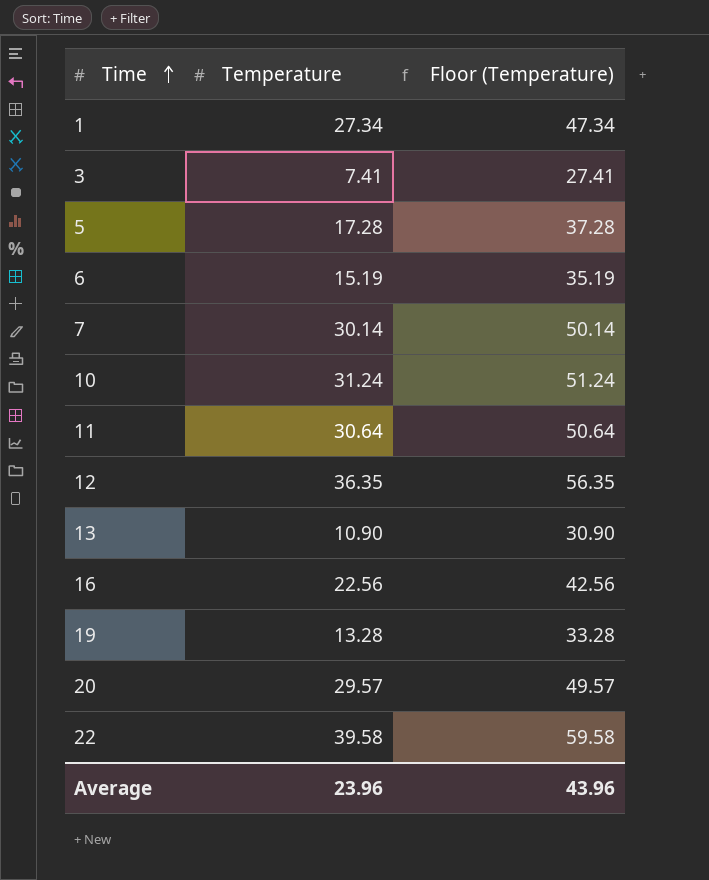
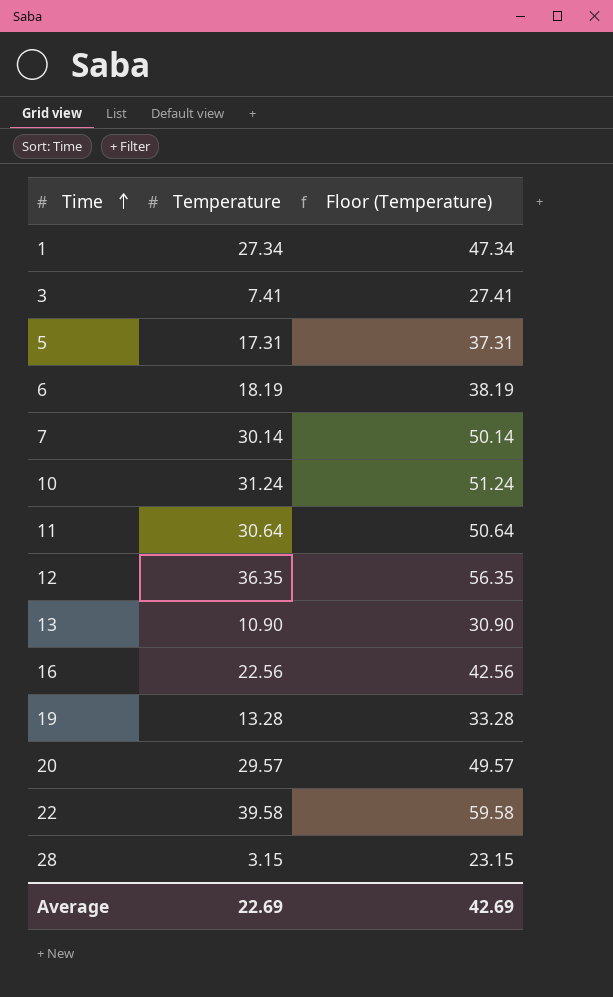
5 | Temperature: 17.28 -> 17.31
5 | Floor (Temperature): 37.28 -> 37.31
6 | Temperature: 15.19 -> 18.19
6 | Floor (Temperature): 35.19 -> 38.19
row 28: none -> 3.15 | 23.15
Average | Temperature: 23.96 -> 22.69
Average | Floor (Temperature): 43.96 -> 42.69

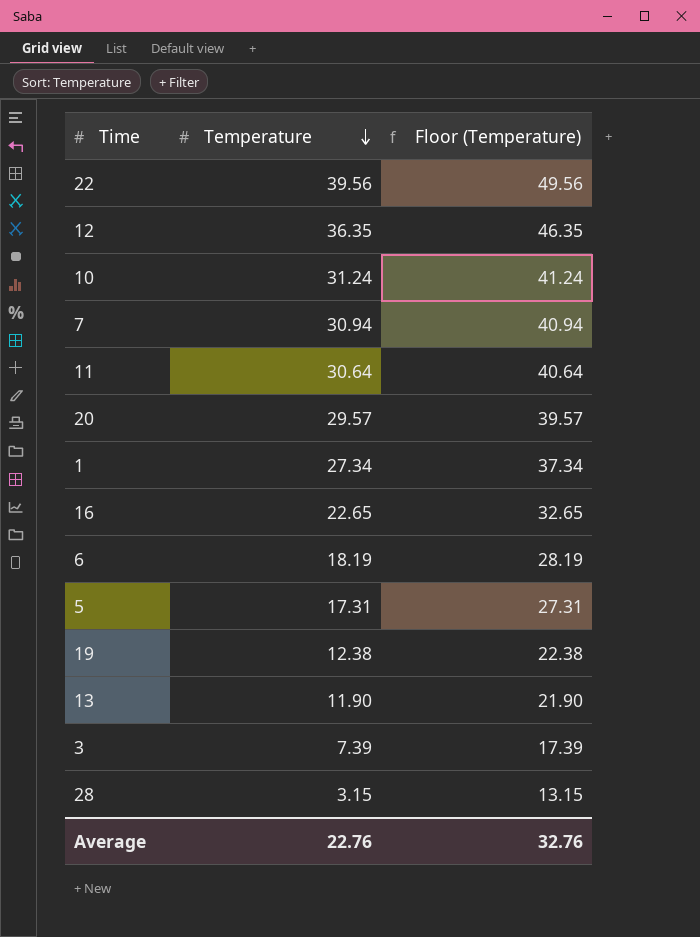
row order: Time ascending -> Temperature descending
column Floor (Temperature) | formula: [Temperature] + 20 -> [Temperature] + 10
22 | Temperature: 39.58 -> 39.56
7 | Temperature: 30.14 -> 30.94
16 | Temperature: 22.56 -> 22.65
19 | Temperature: 13.28 -> 12.38
13 | Temperature: 10.90 -> 11.90
3 | Temperature: 7.41 -> 7.39
Average | Temperature: 22.69 -> 22.76
Average | Floor (Temperature): 42.69 -> 32.76

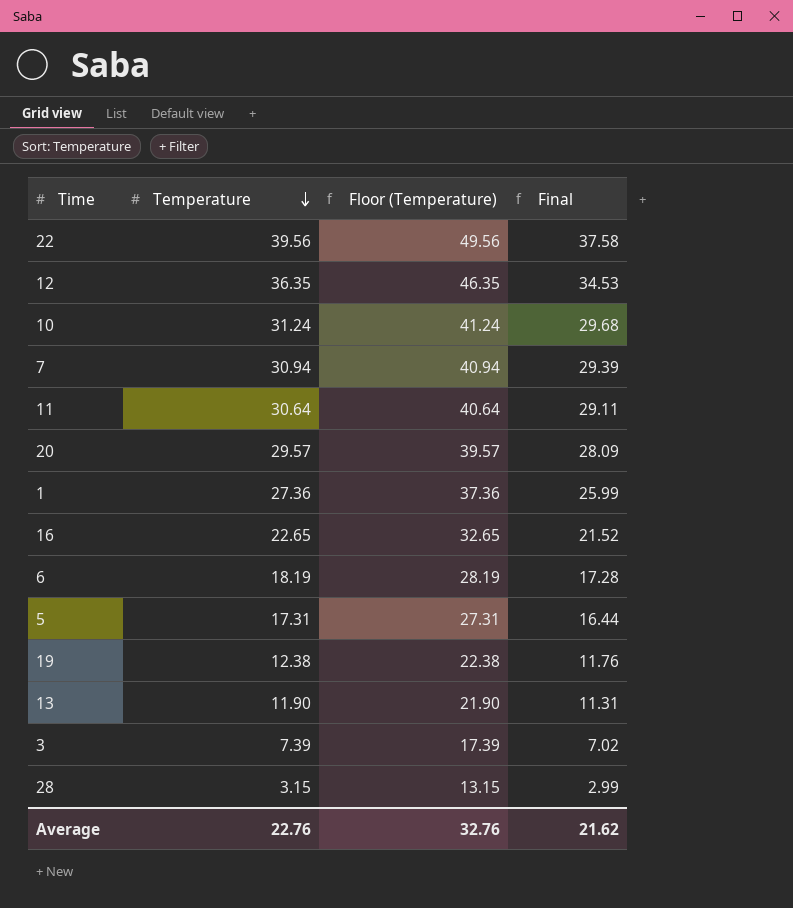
column Final | formula: none -> [Temperature] * 0.95
1 | Temperature: 27.34 -> 27.36
1 | Floor (Temperature): 37.34 -> 37.36

